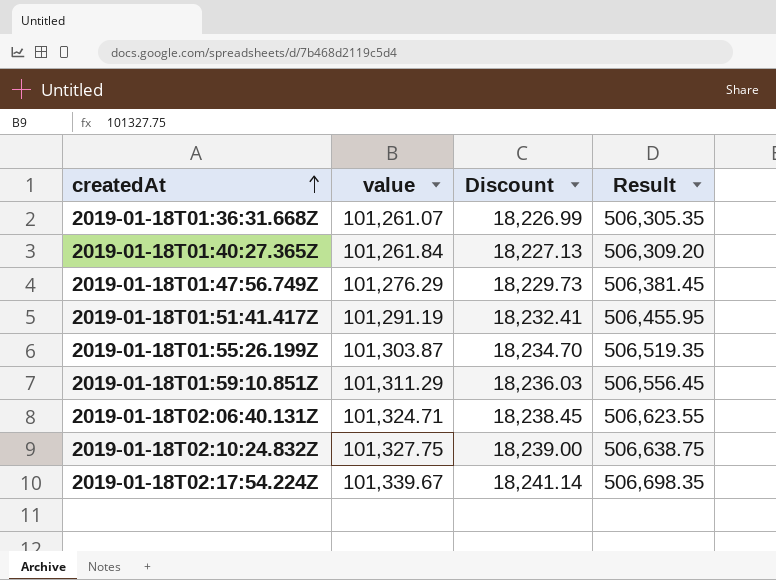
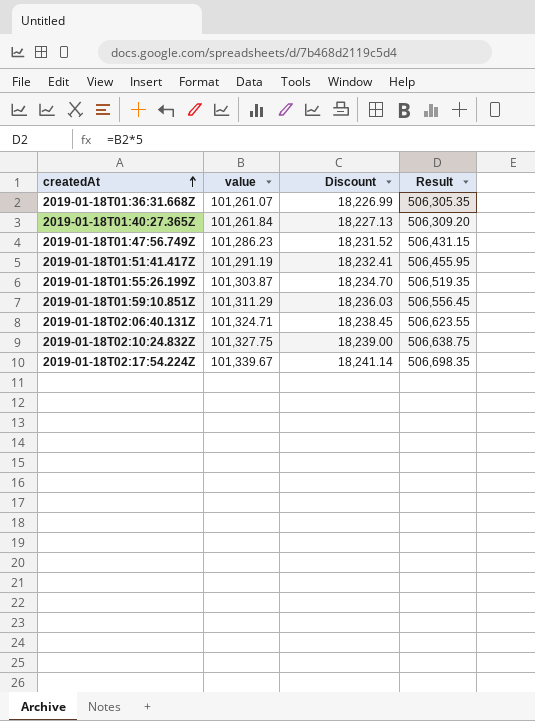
2019-01-18T01:47:56.749Z | value: 101,276.29 -> 101,286.23
2019-01-18T01:47:56.749Z | Discount: 18,229.73 -> 18,231.52
2019-01-18T01:47:56.749Z | Result: 506,381.45 -> 506,431.15

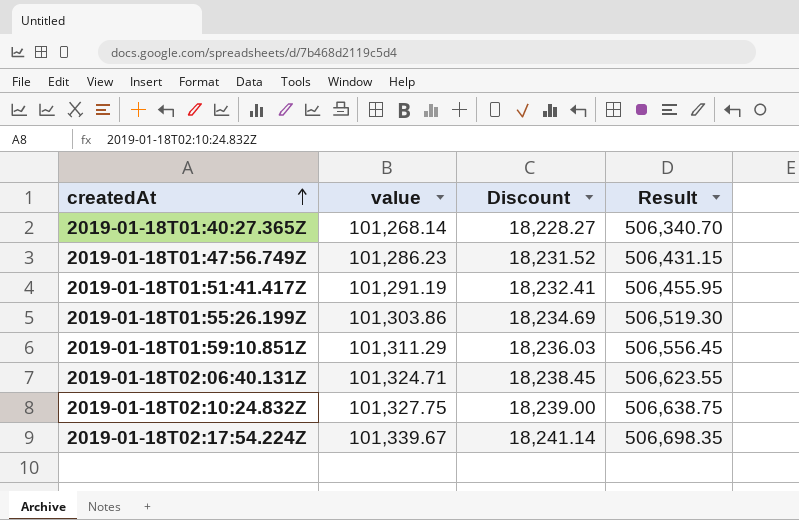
row 2019-01-18T01:36:31.668Z: 101,261.07 | 18,226.99 | 506,305.35 -> none
2019-01-18T01:40:27.365Z | value: 101,261.84 -> 101,268.14
2019-01-18T01:40:27.365Z | Discount: 18,227.13 -> 18,228.27
2019-01-18T01:40:27.365Z | Result: 506,309.20 -> 506,340.70
2019-01-18T01:55:26.199Z | value: 101,303.87 -> 101,303.86
2019-01-18T01:55:26.199Z | Discount: 18,234.70 -> 18,234.69
2019-01-18T01:55:26.199Z | Result: 506,519.35 -> 506,519.30

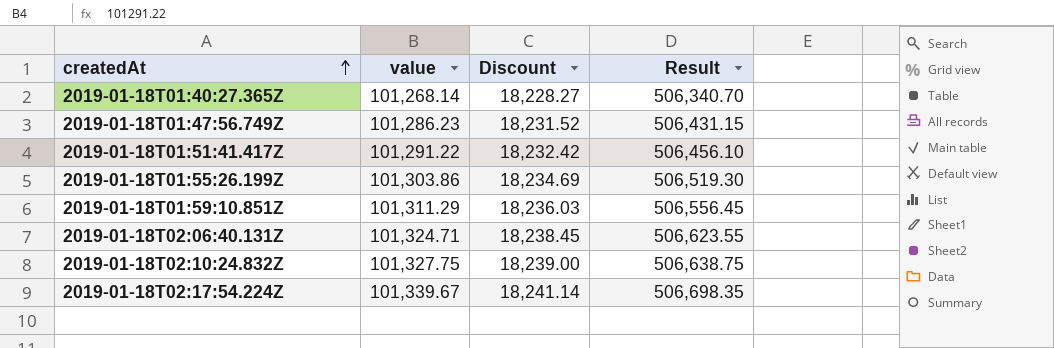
2019-01-18T01:51:41.417Z | value: 101,291.19 -> 101,291.22
2019-01-18T01:51:41.417Z | Discount: 18,232.41 -> 18,232.42
2019-01-18T01:51:41.417Z | Result: 506,455.95 -> 506,456.10

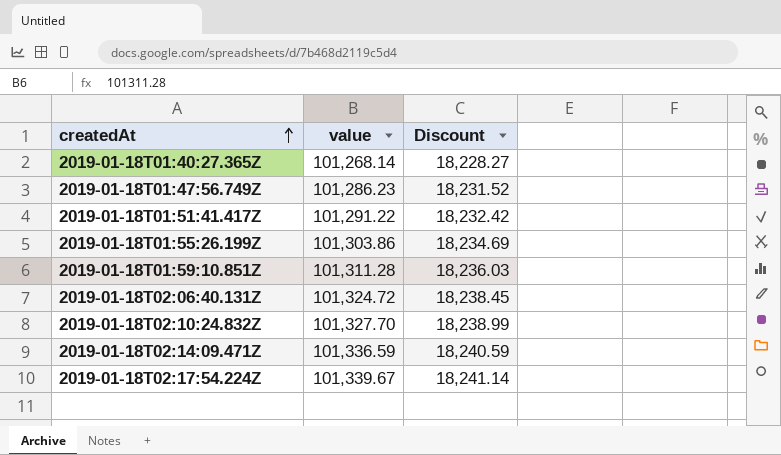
column Result | formula: [value] * 5 -> none
2019-01-18T01:59:10.851Z | value: 101,311.29 -> 101,311.28
2019-01-18T02:06:40.131Z | value: 101,324.71 -> 101,324.72
2019-01-18T02:10:24.832Z | value: 101,327.75 -> 101,327.70
2019-01-18T02:10:24.832Z | Discount: 18,239.00 -> 18,238.99
row 2019-01-18T02:14:09.471Z: none -> 101,336.59 | 18,240.59

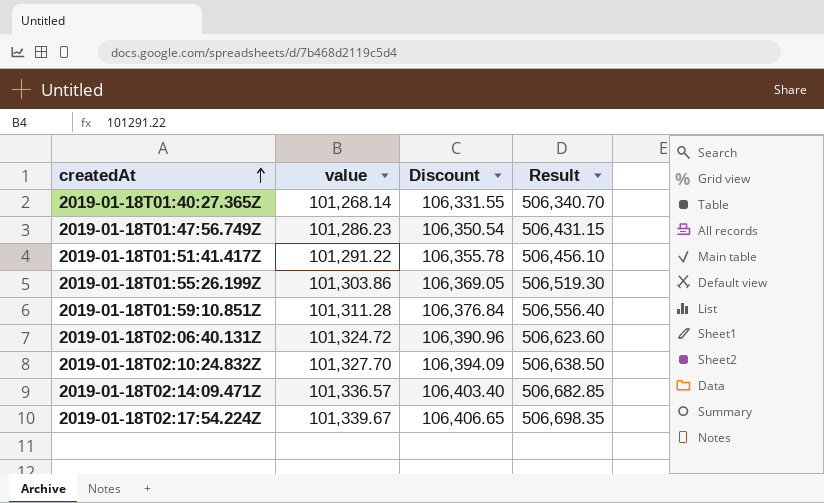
column Discount | formula: [value] * 0.18 -> [value] * 1.05
column Result | formula: none -> [value] * 5
2019-01-18T02:14:09.471Z | value: 101,336.59 -> 101,336.57

